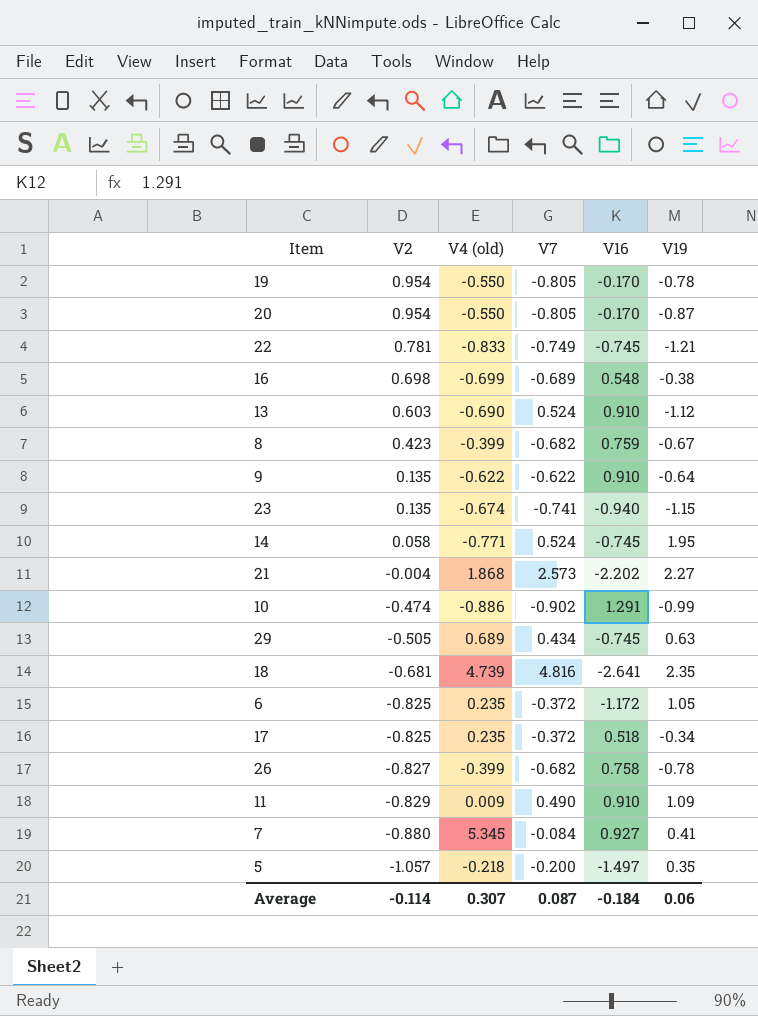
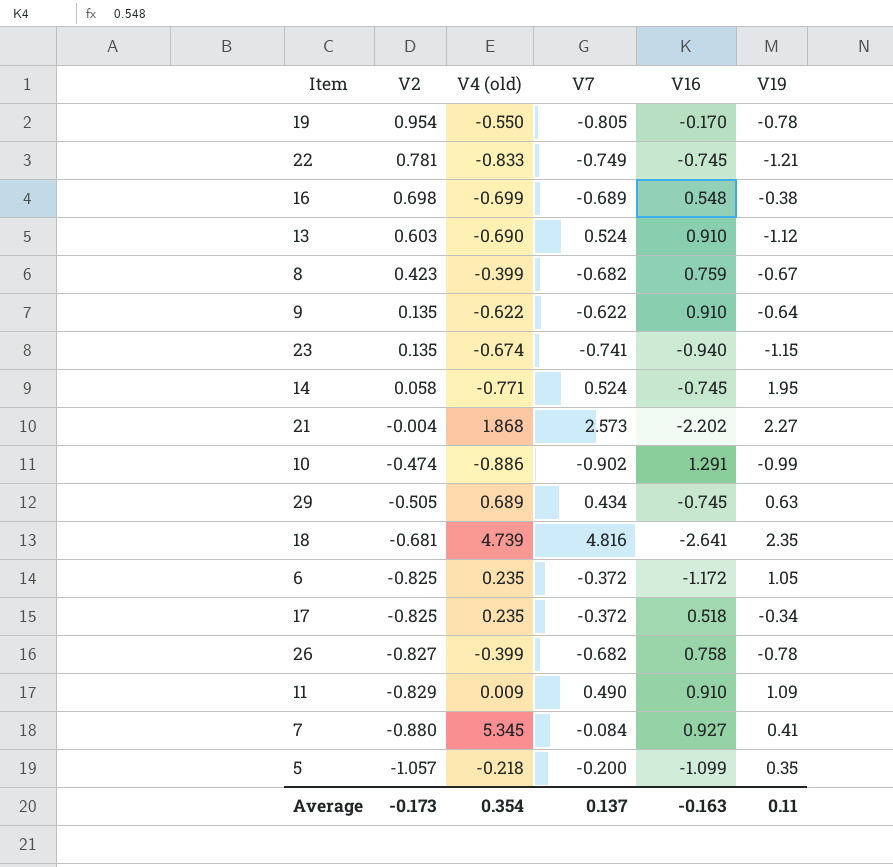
row 20: 0.954 | -0.550 | -0.805 | -0.170 | -0.87 -> none
5 | V16: -1.497 -> -1.099
Average | V2: -0.114 -> -0.173
Average | V4 (old): 0.307 -> 0.354
Average | V7: 0.087 -> 0.137
Average | V16: -0.184 -> -0.163
Average | V19: 0.06 -> 0.11

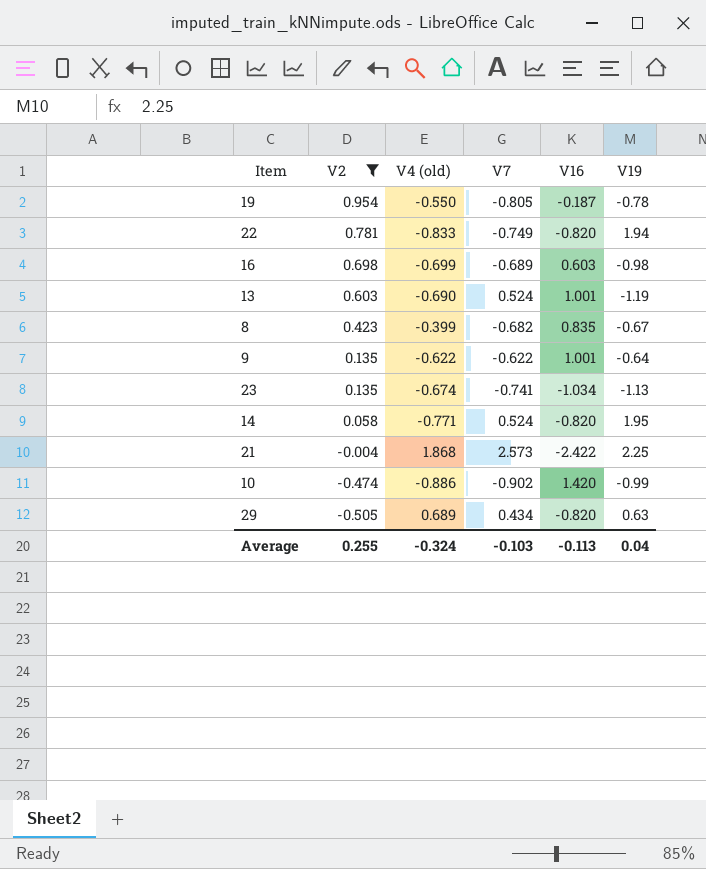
filter: none -> V2 >= -0.505
19 | V16: -0.170 -> -0.187
22 | V16: -0.745 -> -0.820
22 | V19: -1.21 -> 1.94
16 | V16: 0.548 -> 0.603
16 | V19: -0.38 -> -0.98
13 | V16: 0.910 -> 1.001
13 | V19: -1.12 -> -1.19
8 | V16: 0.759 -> 0.835
9 | V16: 0.910 -> 1.001
23 | V16: -0.940 -> -1.034
23 | V19: -1.15 -> -1.13
14 | V16: -0.745 -> -0.820
21 | V16: -2.202 -> -2.422
21 | V19: 2.27 -> 2.25
10 | V16: 1.291 -> 1.420
29 | V16: -0.745 -> -0.820
Average | V2: -0.173 -> 0.255
Average | V4 (old): 0.354 -> -0.324
Average | V7: 0.137 -> -0.103
Average | V16: -0.163 -> -0.113
Average | V19: 0.11 -> 0.04

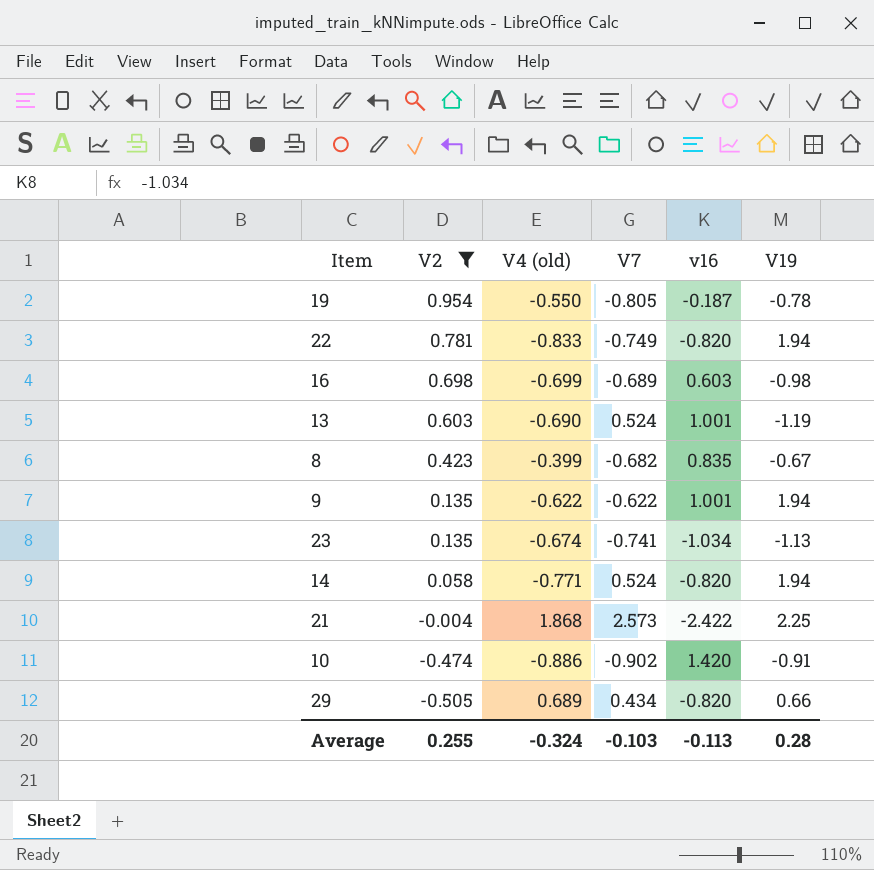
column name: V16 -> v16
9 | V19: -0.64 -> 1.94
14 | V19: 1.95 -> 1.94
10 | V19: -0.99 -> -0.91
29 | V19: 0.63 -> 0.66
Average | V19: 0.04 -> 0.28

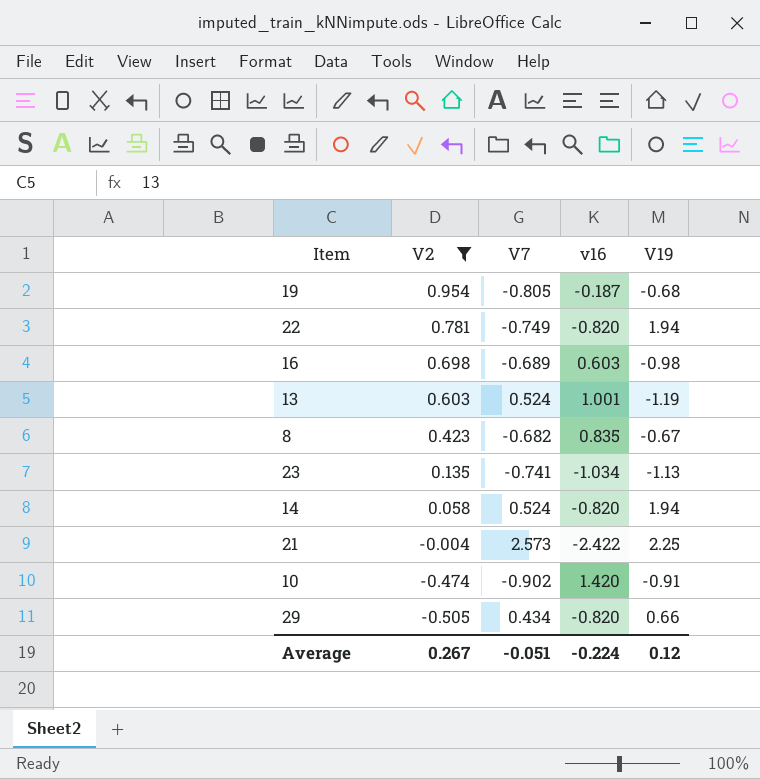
column V4 (old) | position: 3 -> none
row 9: 0.135 | -0.622 | -0.622 | 1.001 | 1.94 -> none
19 | V19: -0.78 -> -0.68
Average | V2: 0.255 -> 0.267
Average | V7: -0.103 -> -0.051
Average | v16: -0.113 -> -0.224
Average | V19: 0.28 -> 0.12

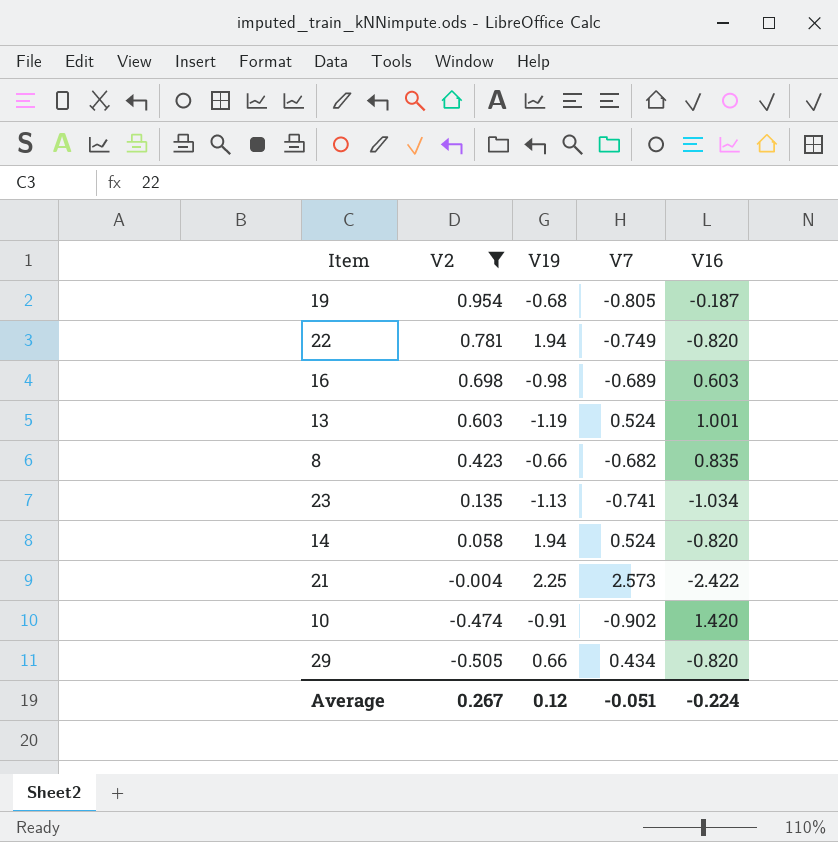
column V19 | position: 5 -> 3
column name: v16 -> V16
8 | V19: -0.67 -> -0.66

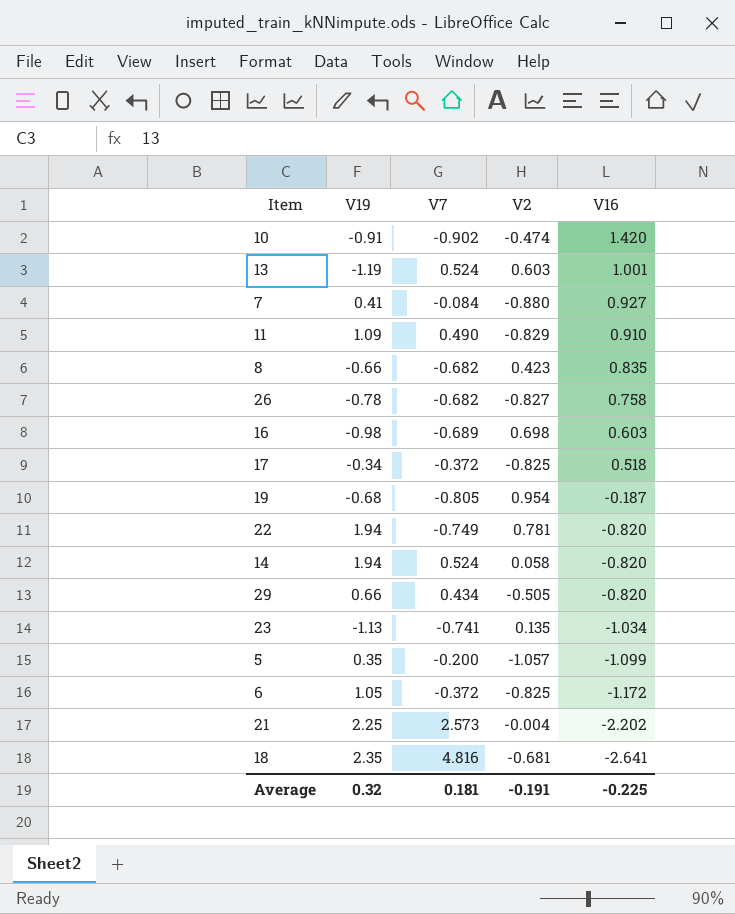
filter: V2 >= -0.505 -> none
row order: V2 descending -> V16 descending
column V2 | position: 2 -> 4
21 | V16: -2.422 -> -2.202
Average | V19: 0.12 -> 0.32
Average | V7: -0.051 -> 0.181
Average | V2: 0.267 -> -0.191
Average | V16: -0.224 -> -0.225

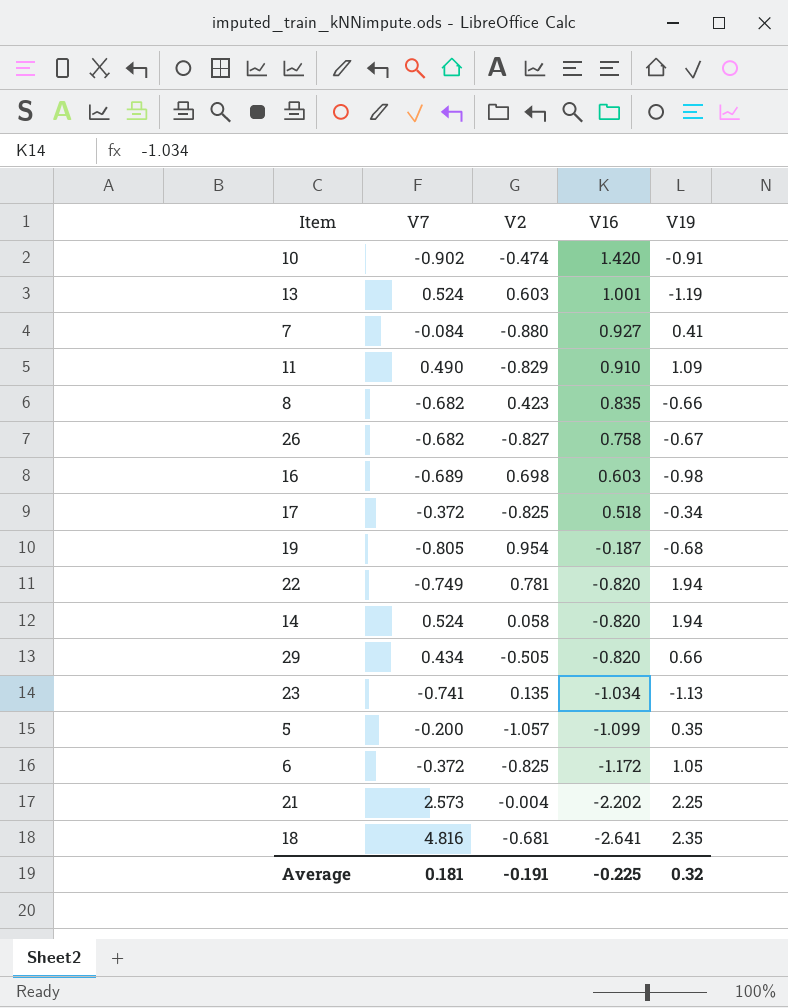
column V19 | position: 2 -> 5
26 | V19: -0.78 -> -0.67

